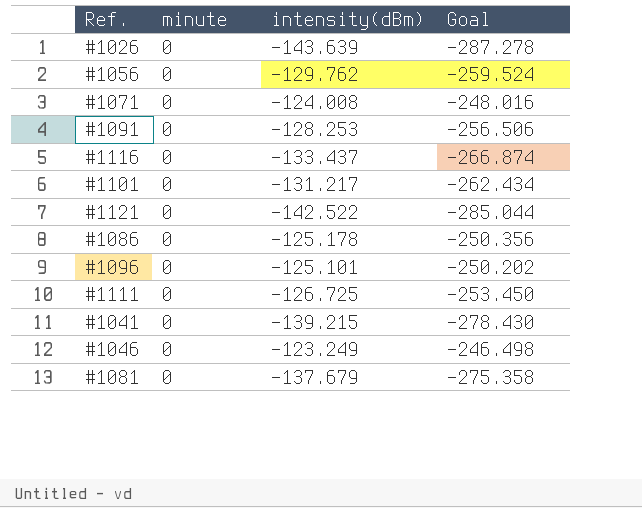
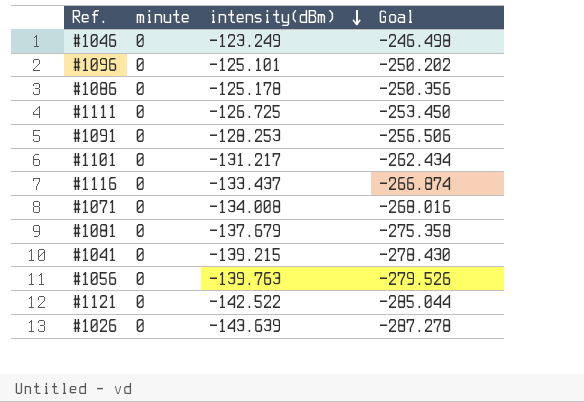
row order: none -> intensity(dBm) descending
#1071 | intensity(dBm): -124.008 -> -134.008
#1071 | Goal: -248.016 -> -268.016
#1056 | intensity(dBm): -129.762 -> -139.763
#1056 | Goal: -259.524 -> -279.526

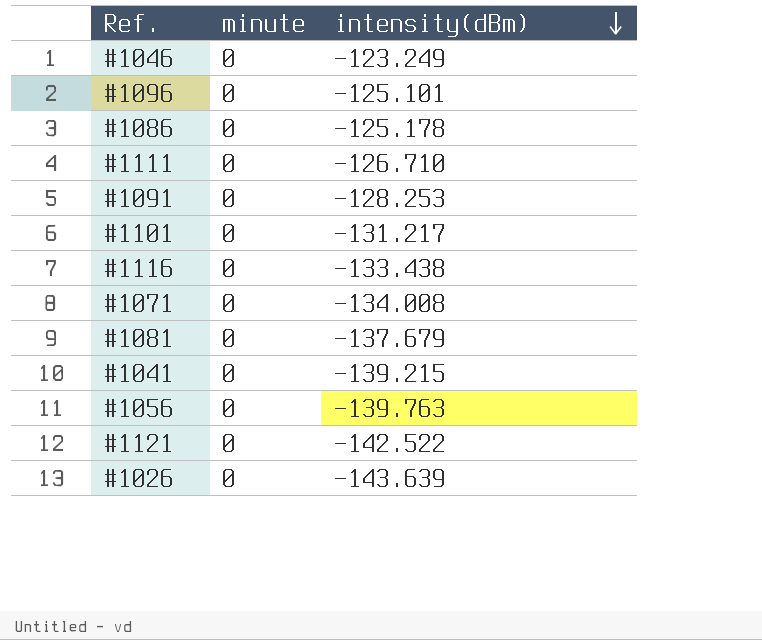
column Goal | formula: [intensity(dBm)] * 2 -> none
#1111 | intensity(dBm): -126.725 -> -126.710
#1116 | intensity(dBm): -133.437 -> -133.438

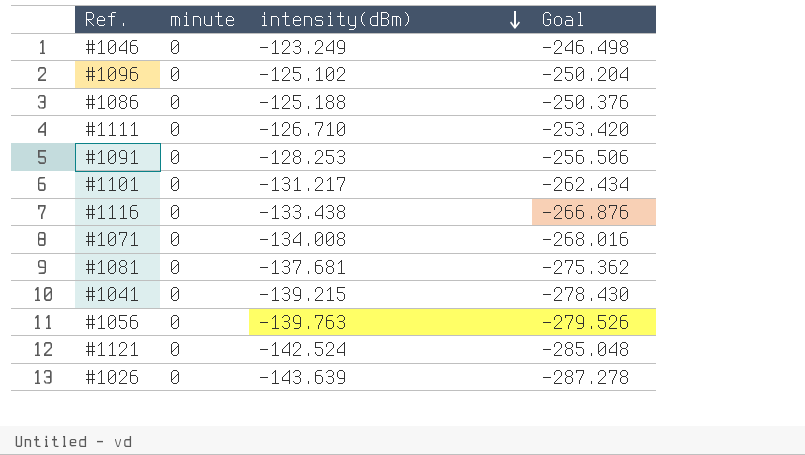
column Goal | formula: none -> [intensity(dBm)] * 2
#1096 | intensity(dBm): -125.101 -> -125.102
#1086 | intensity(dBm): -125.178 -> -125.188
#1081 | intensity(dBm): -137.679 -> -137.681
#1121 | intensity(dBm): -142.522 -> -142.524

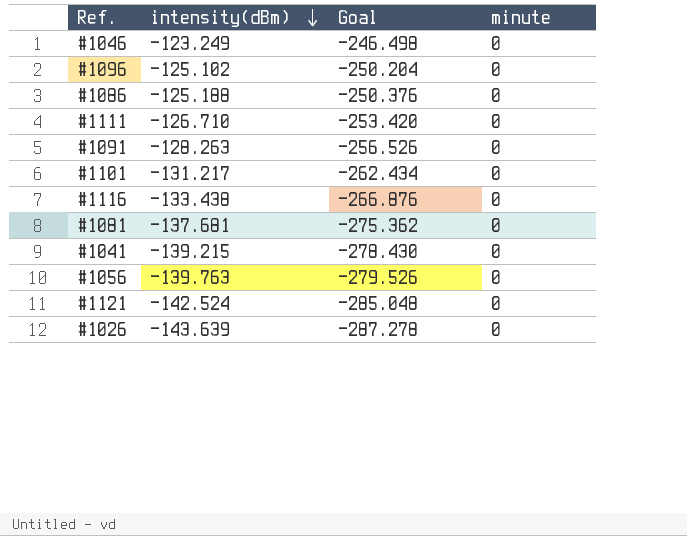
column minute | position: 2 -> 4
row #1071: 0 | -134.008 | -268.016 -> none
#1091 | intensity(dBm): -128.253 -> -128.263
#1091 | Goal: -256.506 -> -256.526

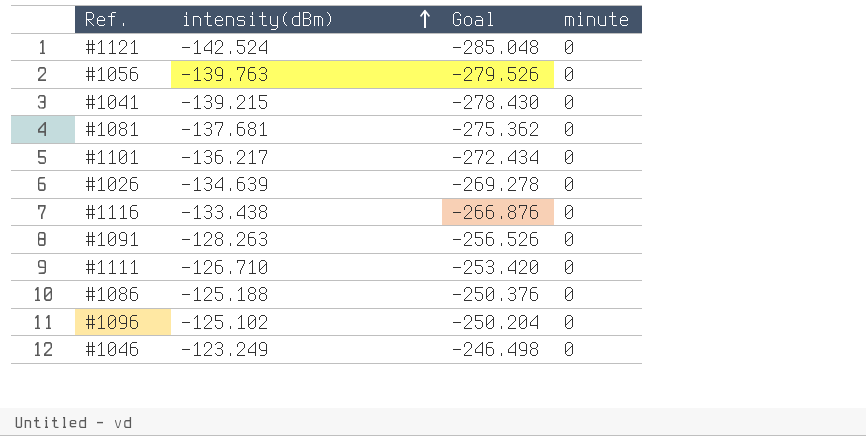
row order: intensity(dBm) descending -> intensity(dBm) ascending
#1101 | intensity(dBm): -131.217 -> -136.217
#1101 | Goal: -262.434 -> -272.434
#1026 | intensity(dBm): -143.639 -> -134.639
#1026 | Goal: -287.278 -> -269.278

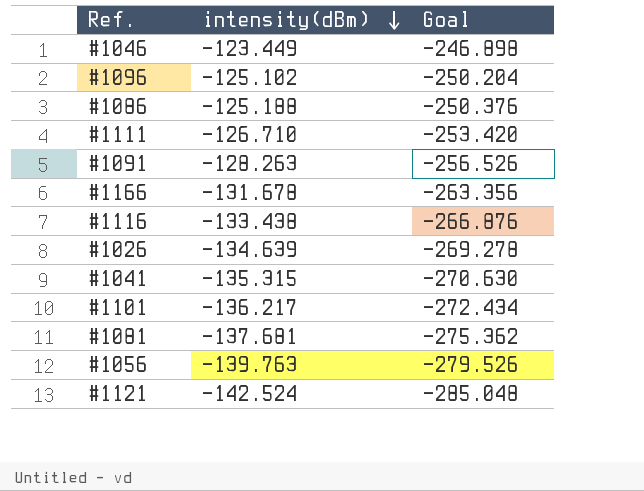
row order: intensity(dBm) ascending -> intensity(dBm) descending
column minute | position: 4 -> none
#1046 | intensity(dBm): -123.249 -> -123.449
#1046 | Goal: -246.498 -> -246.898
row #1166: none -> -131.678 | -263.356
#1041 | intensity(dBm): -139.215 -> -135.315
#1041 | Goal: -278.430 -> -270.630

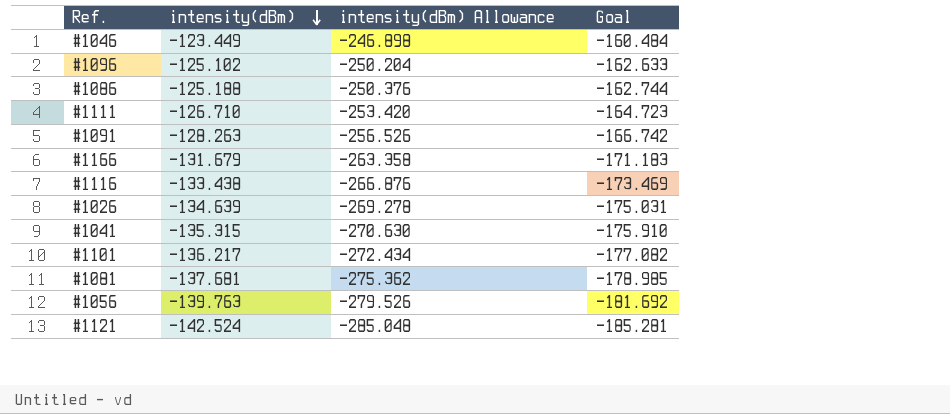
column intensity(dBm) Allowance | formula: none -> [intensity(dBm)] * 2
column Goal | formula: [intensity(dBm)] * 2 -> [intensity(dBm)] * 1.3
#1166 | intensity(dBm): -131.678 -> -131.679

